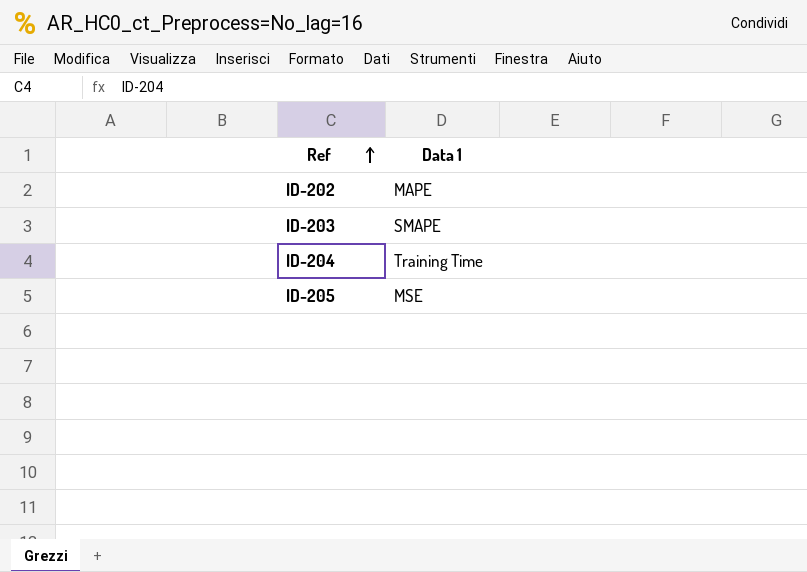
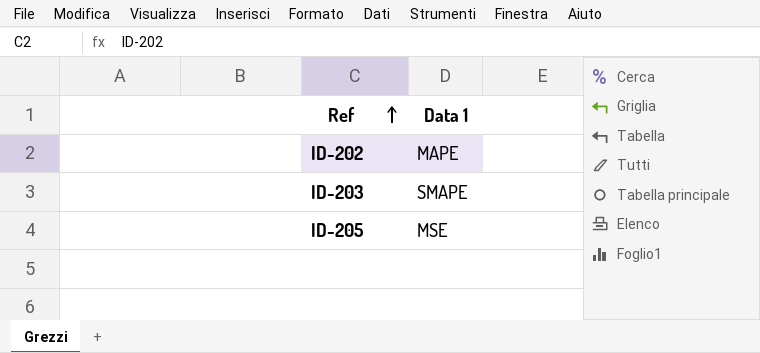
row ID-204: Training Time -> none

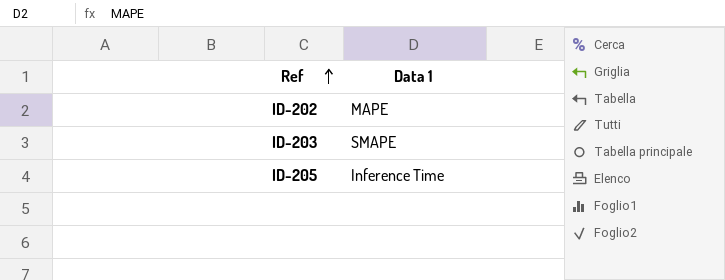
ID-205 | Data 1: MSE -> Inference Time

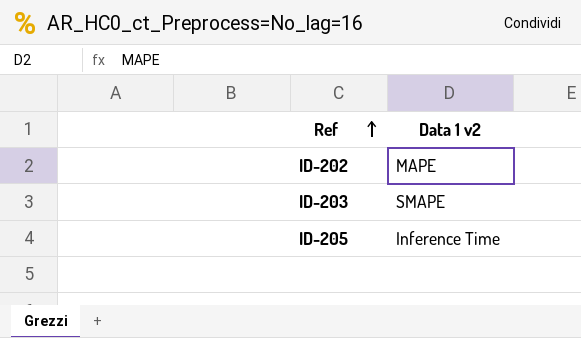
column name: Data 1 -> Data 1 v2

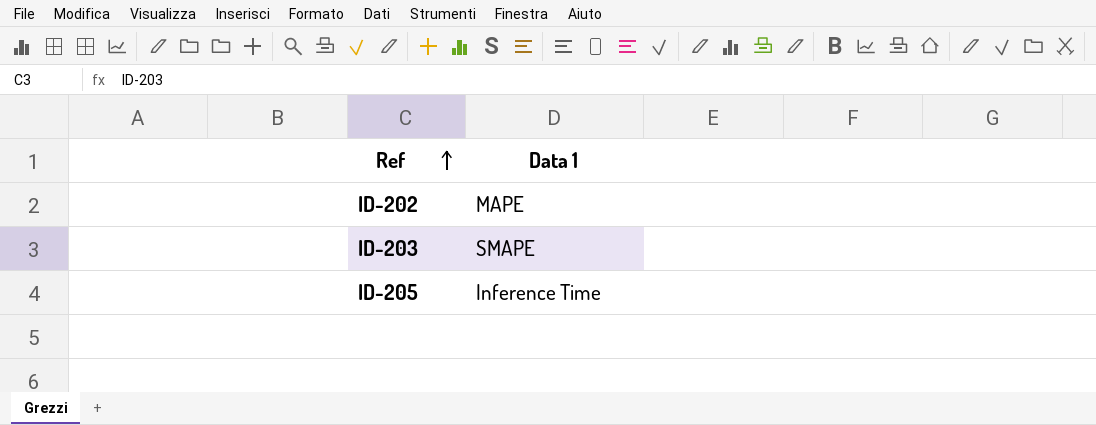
column name: Data 1 v2 -> Data 1

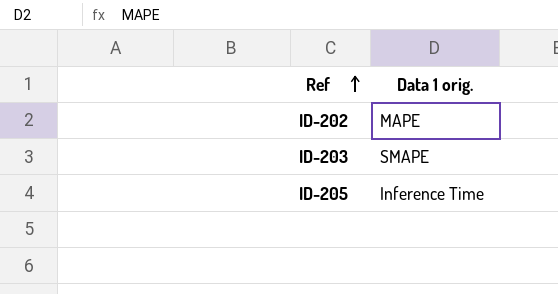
column name: Data 1 -> Data 1 orig.

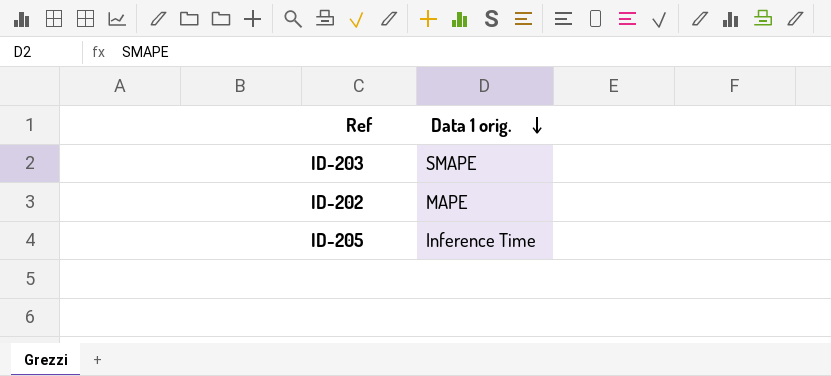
row order: Ref ascending -> Data 1 orig. descending

